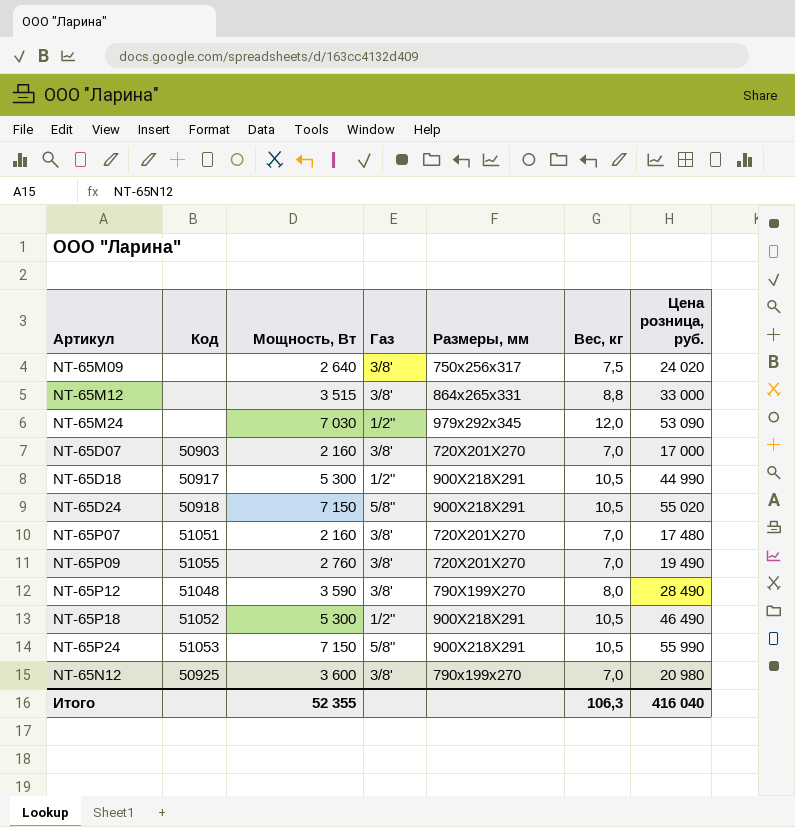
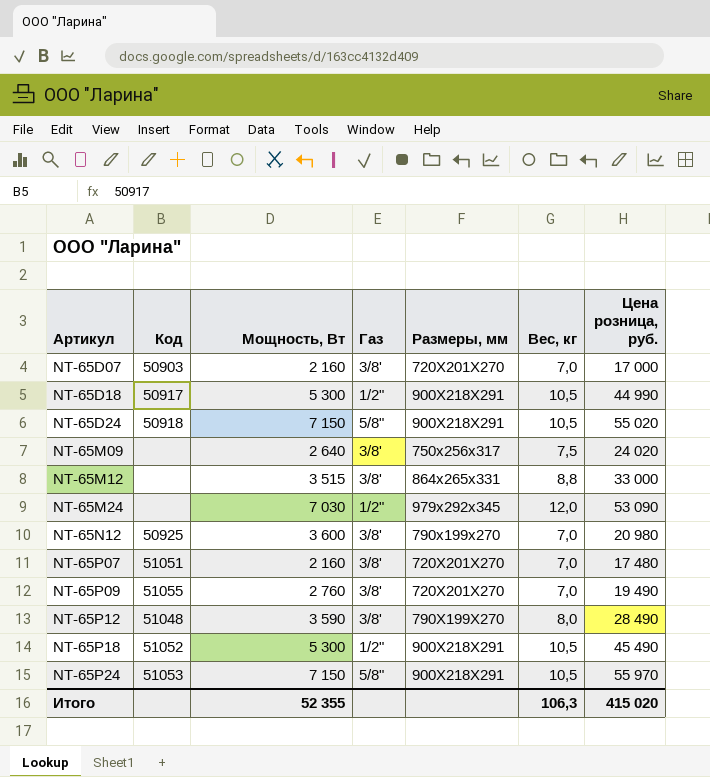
row order: none -> Артикул ascending
NT-65P18 | Цена розница, руб.: 46 490 -> 45 490
NT-65P24 | Цена розница, руб.: 55 990 -> 55 970
Итого | Цена розница, руб.: 416 040 -> 415 020

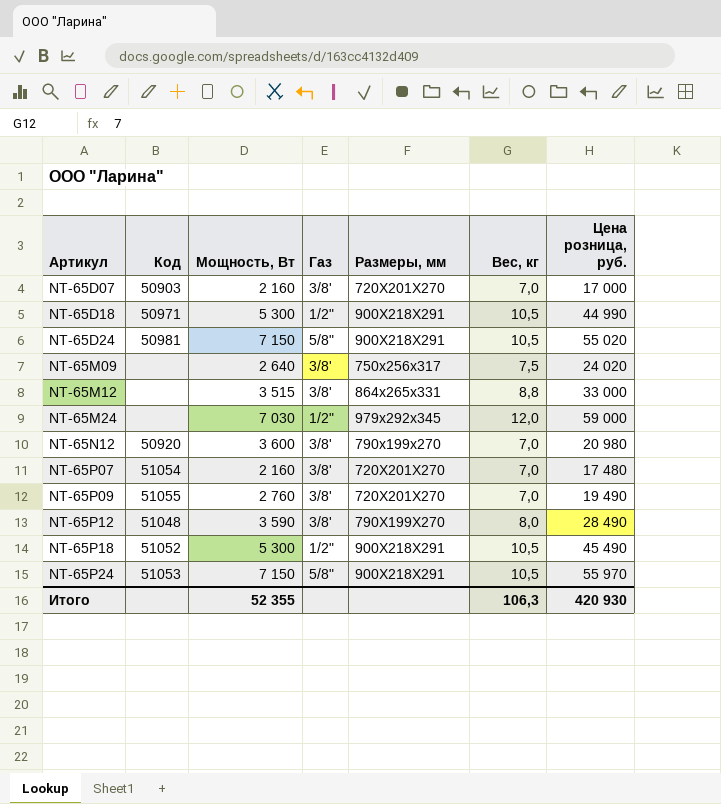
NT-65D18 | Код: 50917 -> 50971
NT-65D24 | Код: 50918 -> 50981
NT-65M24 | Цена розница, руб.: 53 090 -> 59 000
NT-65N12 | Код: 50925 -> 50920
NT-65P07 | Код: 51051 -> 51054
Итого | Цена розница, руб.: 415 020 -> 420 930

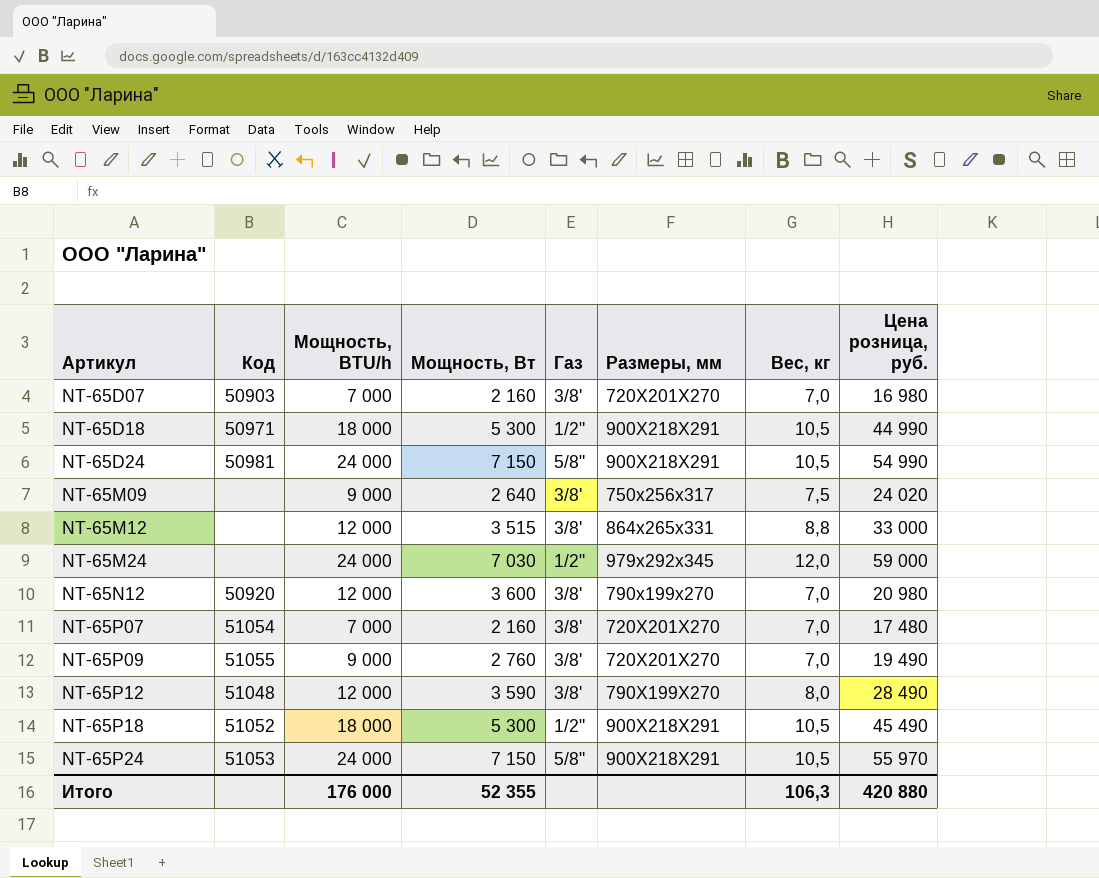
column Мощность, BTU/h | position: none -> 3
NT-65D07 | Цена розница, руб.: 17 000 -> 16 980
NT-65D24 | Цена розница, руб.: 55 020 -> 54 990
Итого | Цена розница, руб.: 420 930 -> 420 880

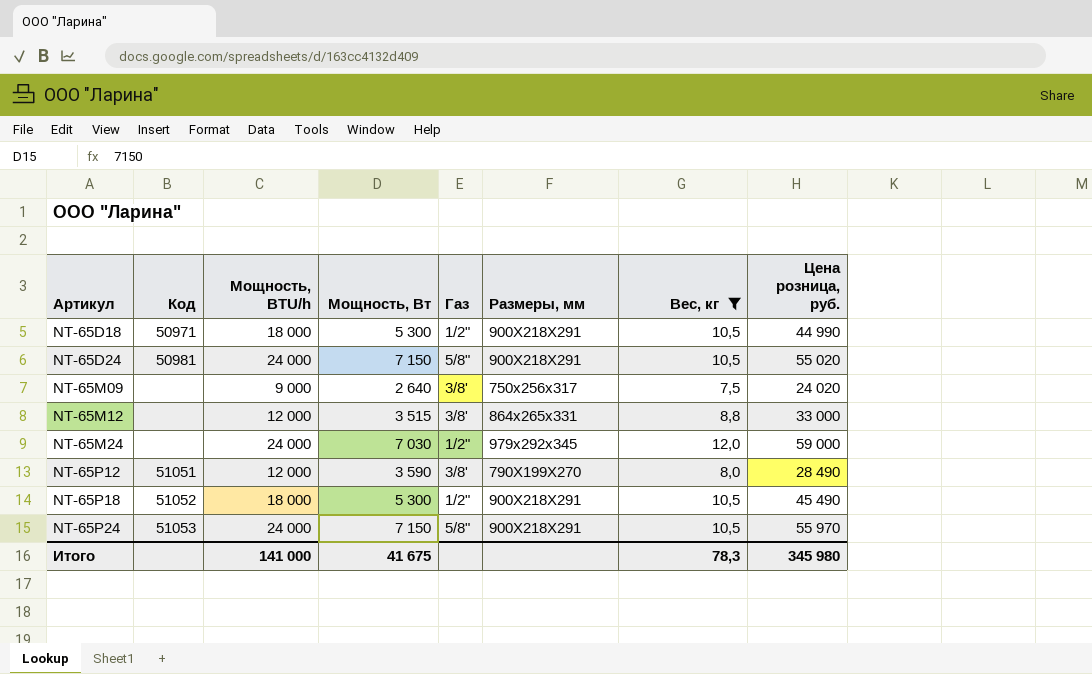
filter: none -> Вес, кг != 7,0
NT-65D24 | Цена розница, руб.: 54 990 -> 55 020
NT-65P12 | Код: 51048 -> 51051
Итого | Мощность, BTU/h: 176 000 -> 141 000
Итого | Мощность, Вт: 52 355 -> 41 675
Итого | Вес, кг: 106,3 -> 78,3
Итого | Цена розница, руб.: 420 880 -> 345 980

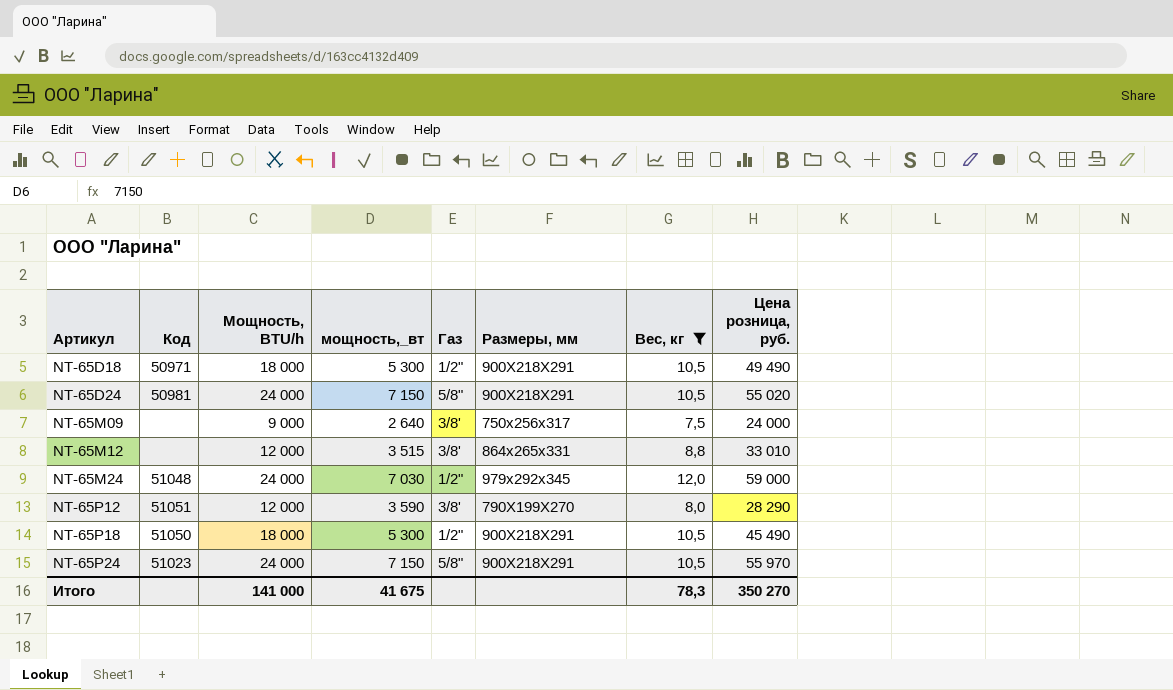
column name: Мощность, Вт -> мощность,_вт
NT-65D18 | Цена розница, руб.: 44 990 -> 49 490
NT-65M09 | Цена розница, руб.: 24 020 -> 24 000
NT-65M12 | Цена розница, руб.: 33 000 -> 33 010
NT-65M24 | Код: none -> 51048
NT-65P12 | Цена розница, руб.: 28 490 -> 28 290
NT-65P18 | Код: 51052 -> 51050
NT-65P24 | Код: 51053 -> 51023
Итого | Цена розница, руб.: 345 980 -> 350 270

